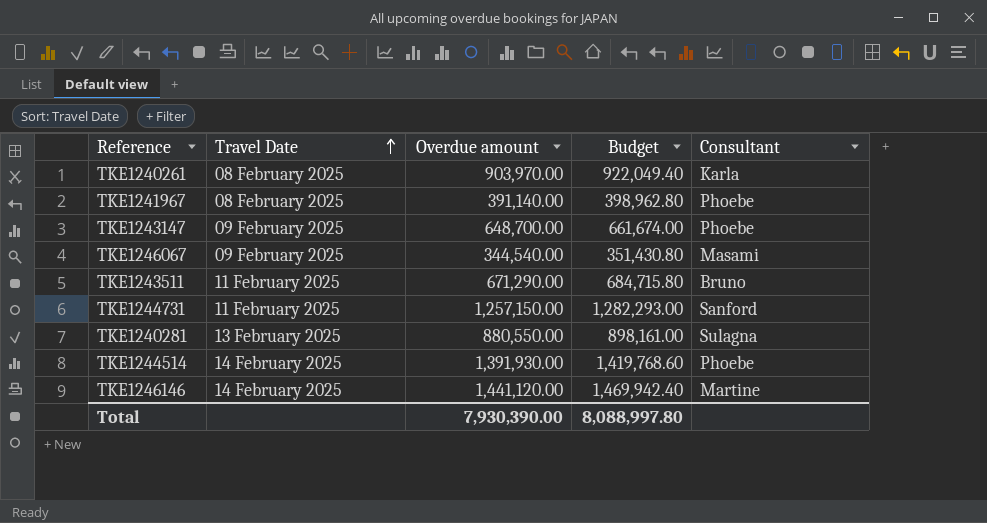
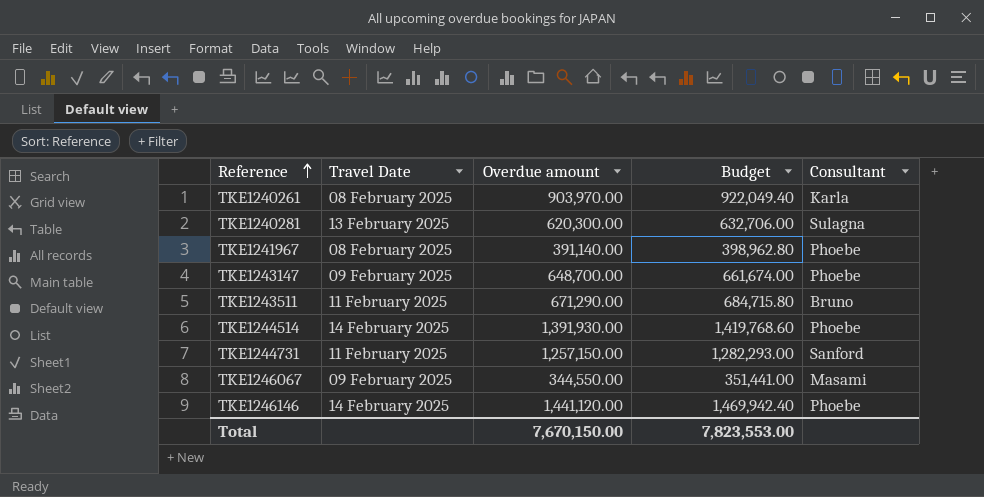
row order: Travel Date ascending -> Reference ascending
TKE1240281 | Overdue amount: 880,550.00 -> 620,300.00
TKE1240281 | Budget: 898,161.00 -> 632,706.00
TKE1246067 | Overdue amount: 344,540.00 -> 344,550.00
TKE1246067 | Budget: 351,430.80 -> 351,441.00
TKE1246146 | Consultant: Martine -> Phoebe
Total | Overdue amount: 7,930,390.00 -> 7,670,150.00
Total | Budget: 8,088,997.80 -> 7,823,553.00

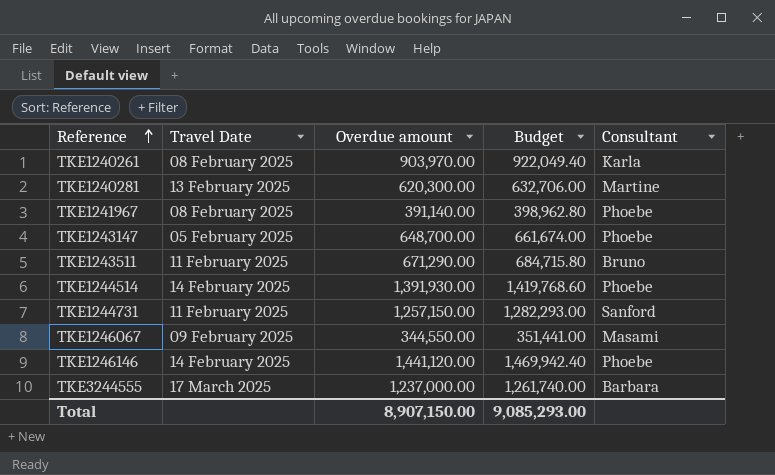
TKE1240281 | Consultant: Sulagna -> Martine
TKE1243147 | Travel Date: 09 February 2025 -> 05 February 2025
row TKE3244555: none -> 17 March 2025 | 1,237,000.00 | 1,261,740.00 | Barbara
Total | Overdue amount: 7,670,150.00 -> 8,907,150.00
Total | Budget: 7,823,553.00 -> 9,085,293.00

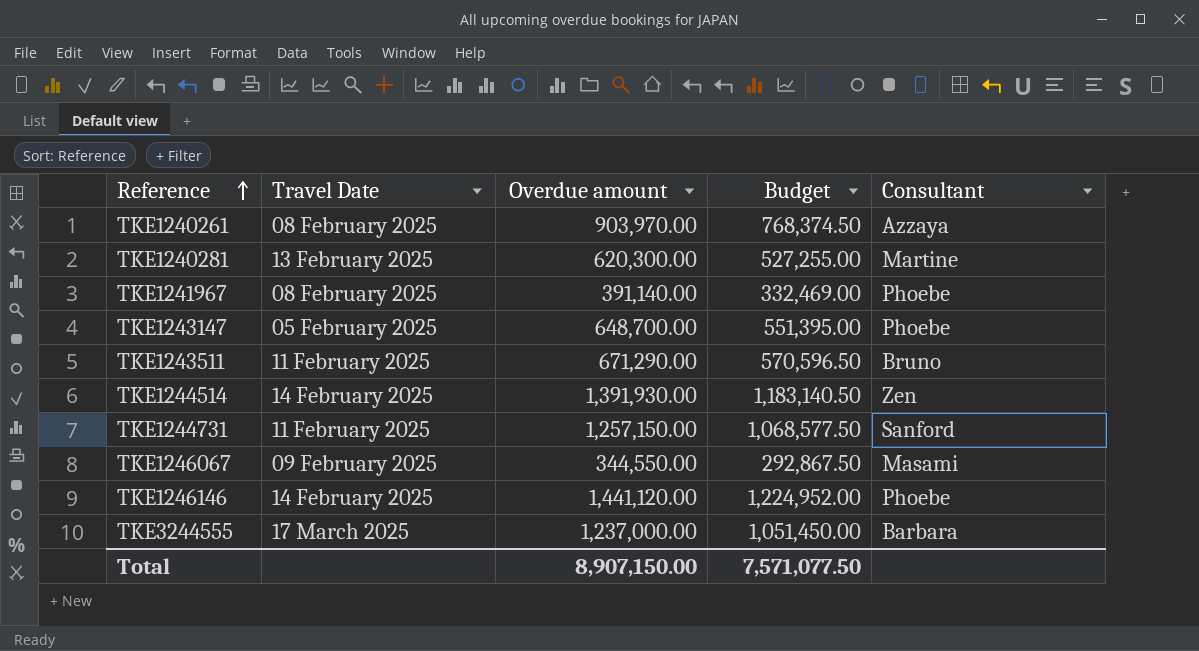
column Budget | formula: [Overdue amount] * 1.02 -> [Overdue amount] * 0.85
TKE1240261 | Consultant: Karla -> Azzaya
TKE1244514 | Consultant: Phoebe -> Zen
Total | Budget: 9,085,293.00 -> 7,571,077.50

